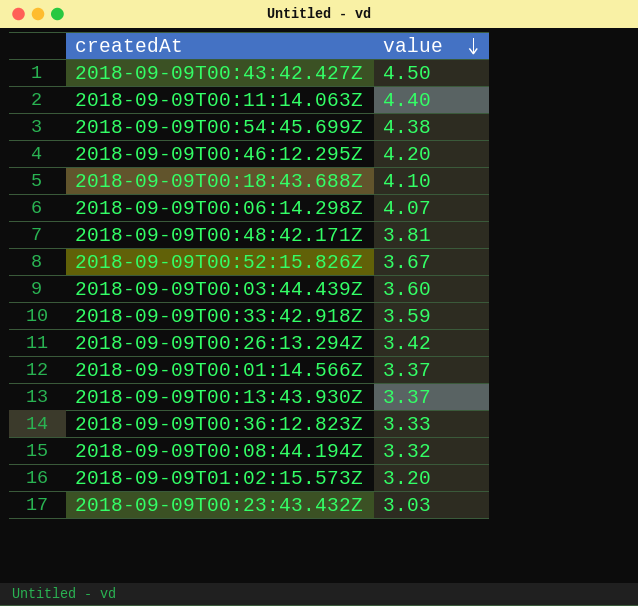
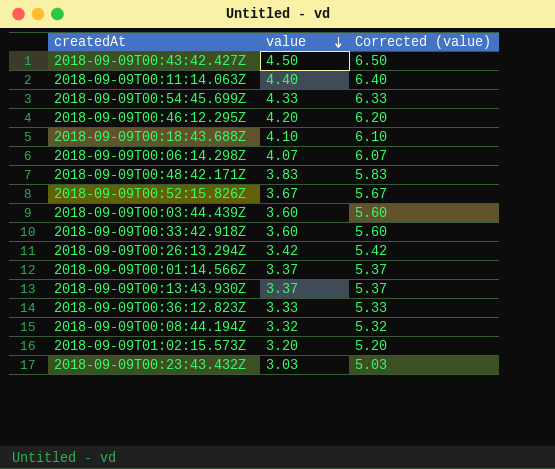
column Corrected (value) | formula: none -> [value] + 2
2018-09-09T00:54:45.699Z | value: 4.38 -> 4.33
2018-09-09T00:48:42.171Z | value: 3.81 -> 3.83
2018-09-09T00:33:42.918Z | value: 3.59 -> 3.60

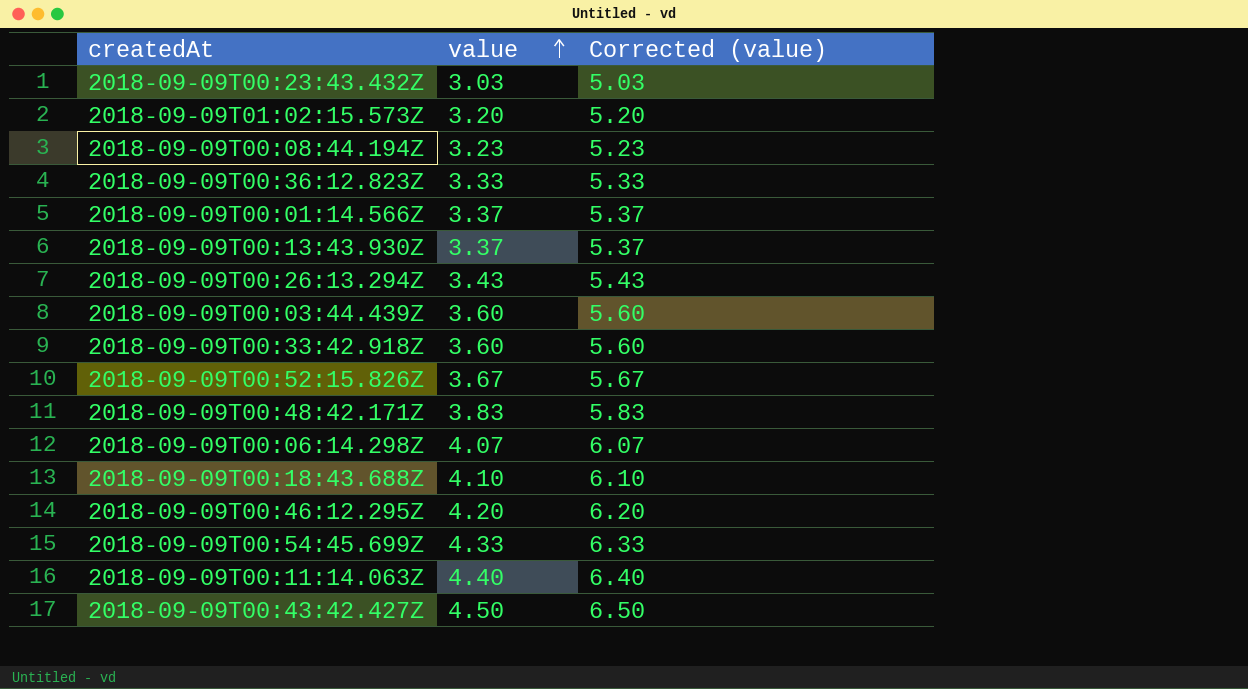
row order: value descending -> value ascending
2018-09-09T00:08:44.194Z | value: 3.32 -> 3.23
2018-09-09T00:08:44.194Z | Corrected (value): 5.32 -> 5.23
2018-09-09T00:26:13.294Z | value: 3.42 -> 3.43
2018-09-09T00:26:13.294Z | Corrected (value): 5.42 -> 5.43

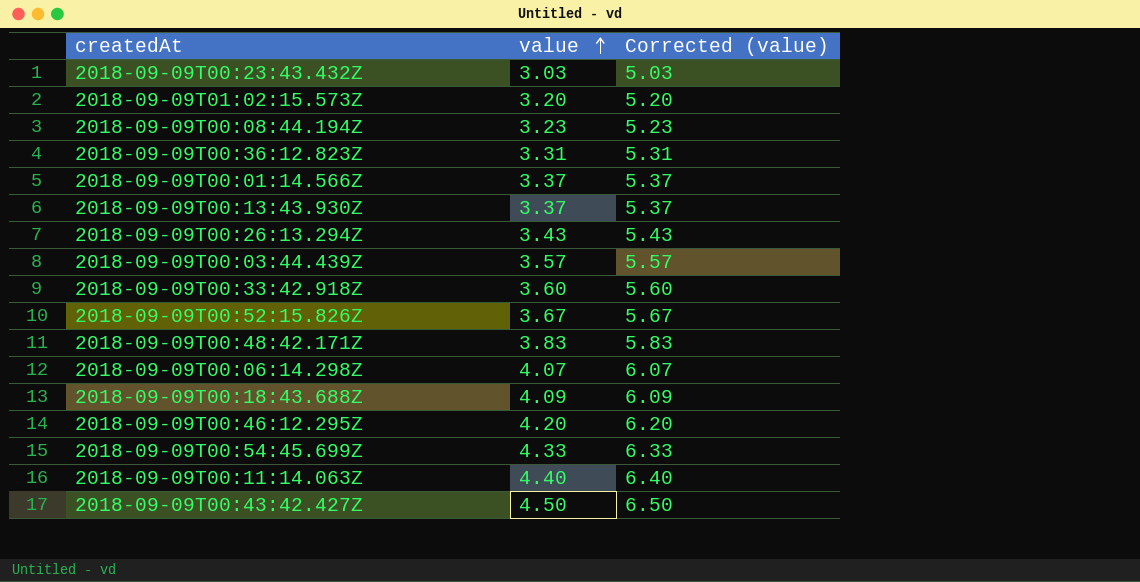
2018-09-09T00:36:12.823Z | value: 3.33 -> 3.31
2018-09-09T00:36:12.823Z | Corrected (value): 5.33 -> 5.31
2018-09-09T00:03:44.439Z | value: 3.60 -> 3.57
2018-09-09T00:03:44.439Z | Corrected (value): 5.60 -> 5.57
2018-09-09T00:18:43.688Z | value: 4.10 -> 4.09
2018-09-09T00:18:43.688Z | Corrected (value): 6.10 -> 6.09

